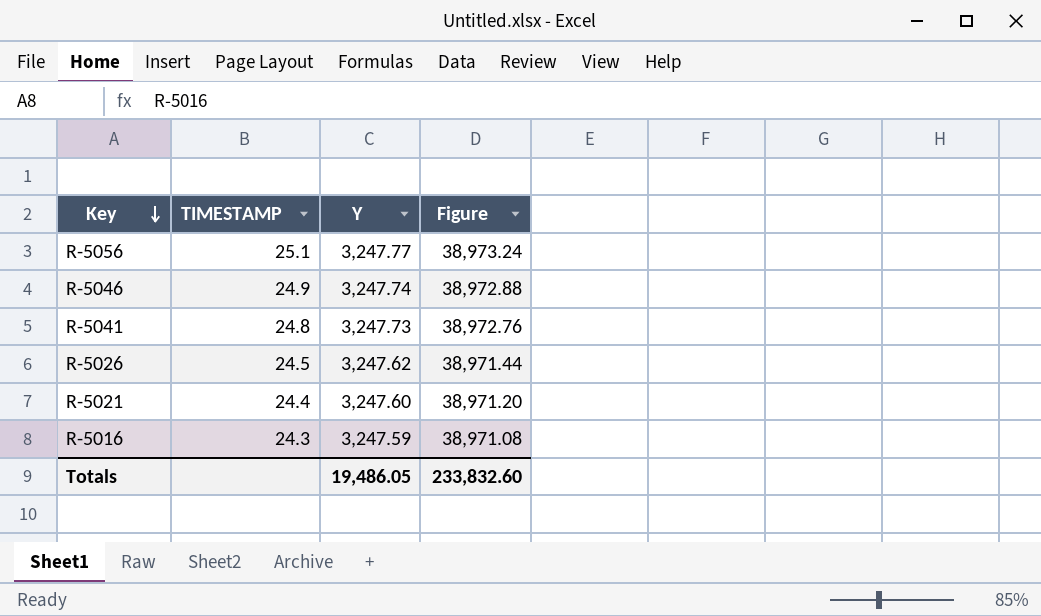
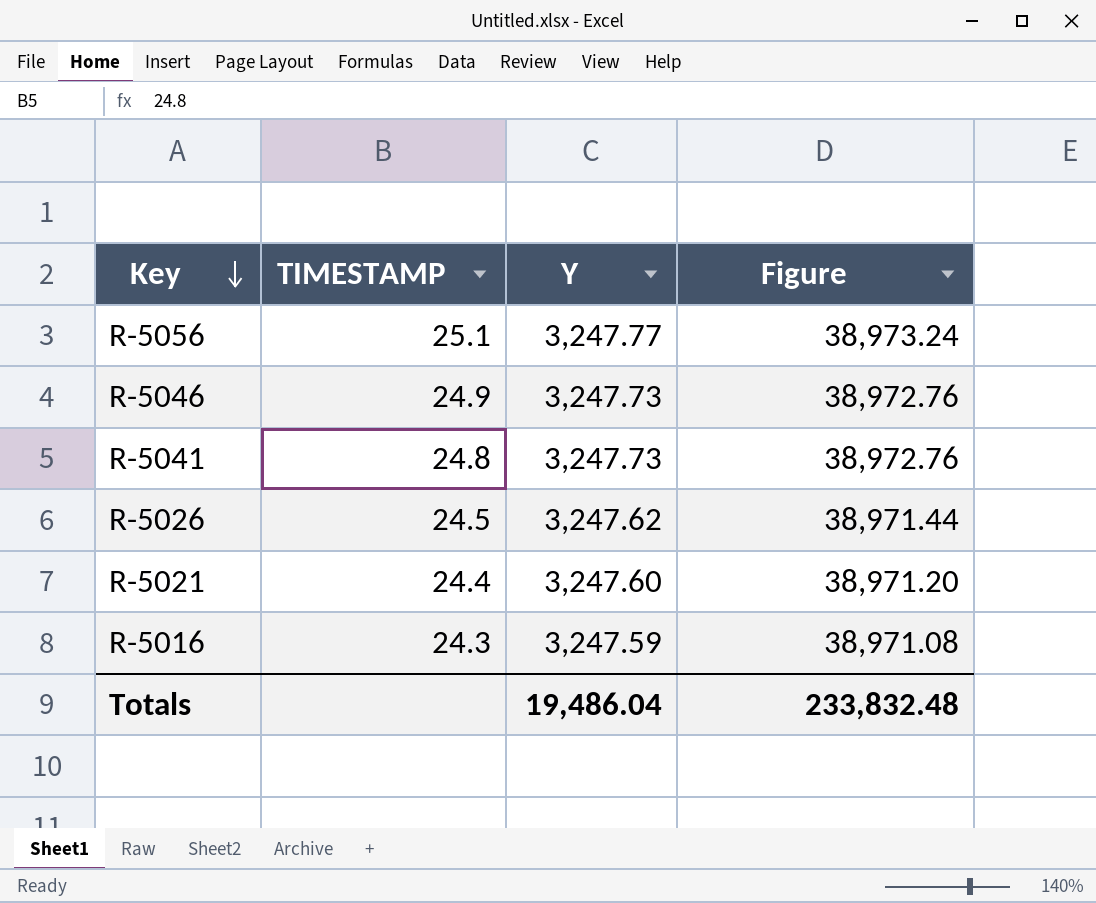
R-5046 | Y: 3,247.74 -> 3,247.73
R-5046 | Figure: 38,972.88 -> 38,972.76
Totals | Y: 19,486.05 -> 19,486.04
Totals | Figure: 233,832.60 -> 233,832.48

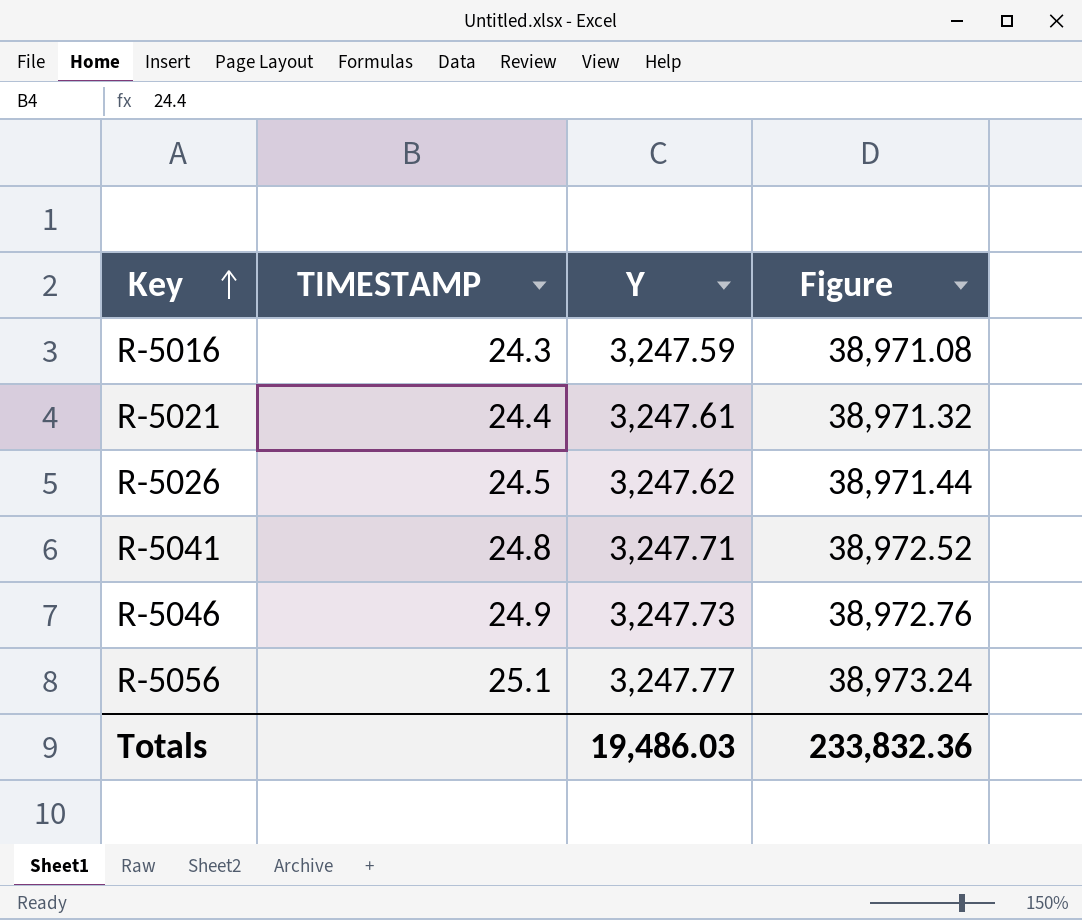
row order: Key descending -> Key ascending
R-5021 | Y: 3,247.60 -> 3,247.61
R-5021 | Figure: 38,971.20 -> 38,971.32
R-5041 | Y: 3,247.73 -> 3,247.71
R-5041 | Figure: 38,972.76 -> 38,972.52
Totals | Y: 19,486.04 -> 19,486.03
Totals | Figure: 233,832.48 -> 233,832.36

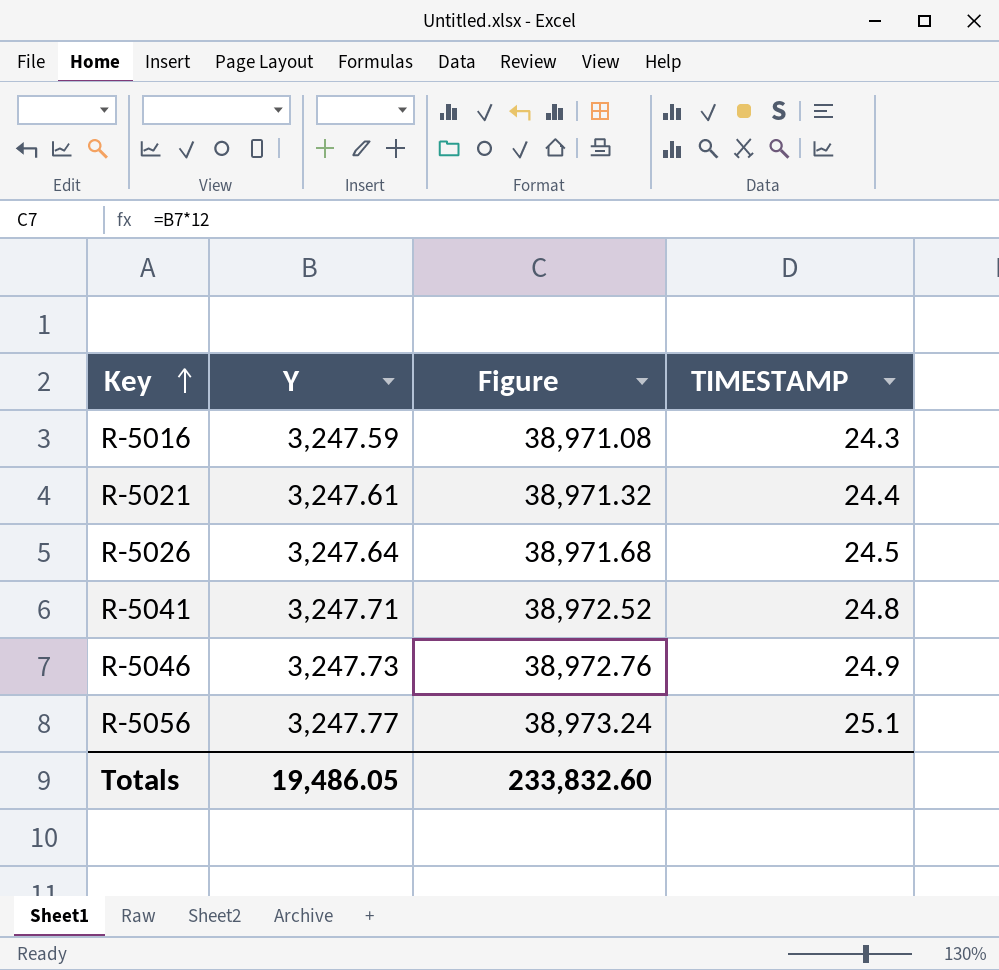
column TIMESTAMP | position: 2 -> 4
R-5026 | Y: 3,247.62 -> 3,247.64
R-5026 | Figure: 38,971.44 -> 38,971.68
Totals | Y: 19,486.03 -> 19,486.05
Totals | Figure: 233,832.36 -> 233,832.60

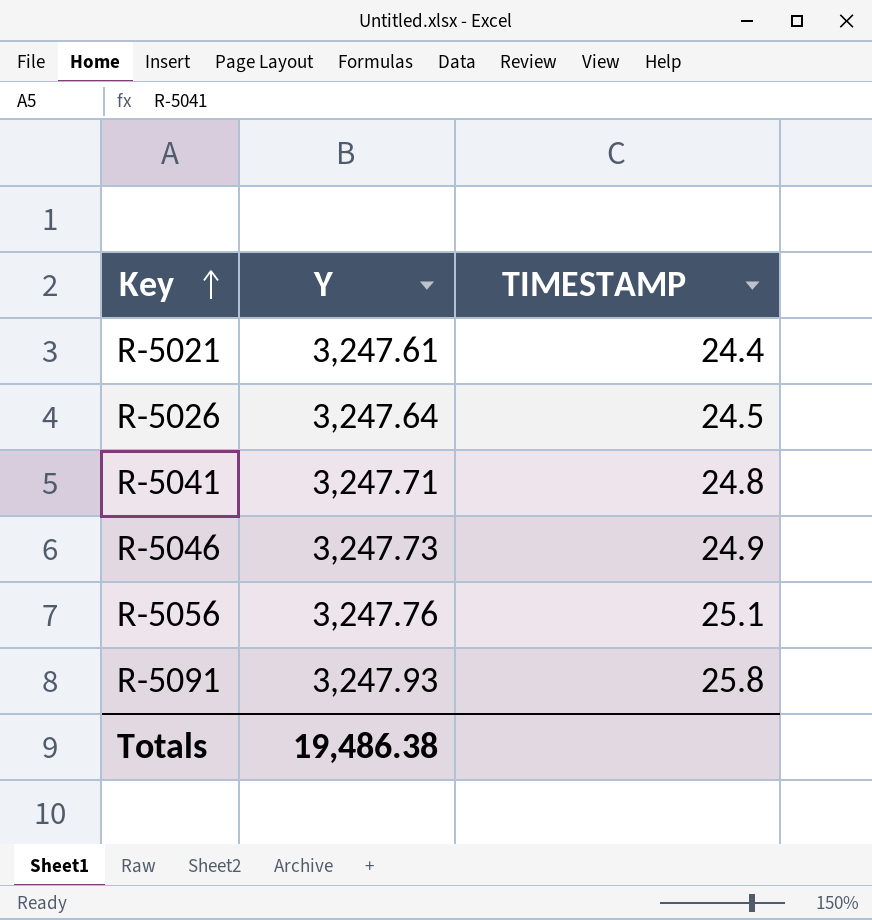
column Figure | formula: [Y] * 12 -> none
row R-5016: 3,247.59 | 38,971.08 | 24.3 -> none
R-5056 | Y: 3,247.77 -> 3,247.76
row R-5091: none -> 3,247.93 | 25.8
Totals | Y: 19,486.05 -> 19,486.38

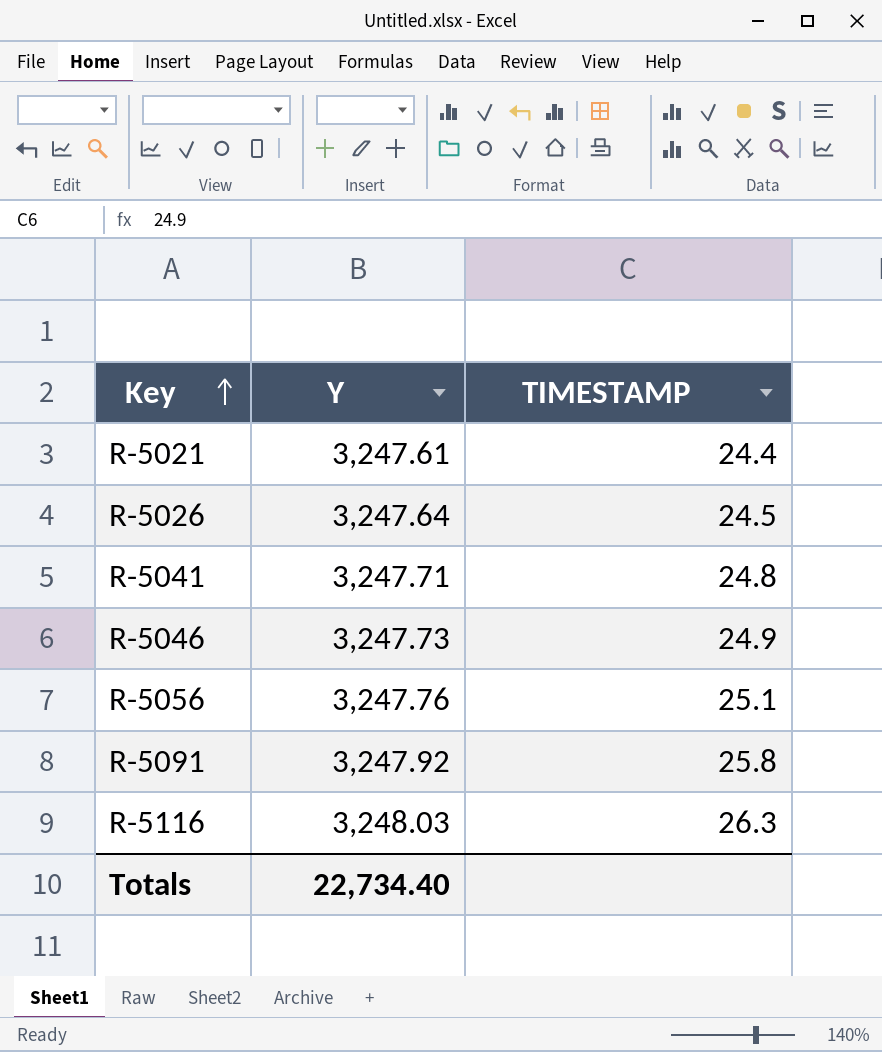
R-5091 | Y: 3,247.93 -> 3,247.92
row R-5116: none -> 3,248.03 | 26.3
Totals | Y: 19,486.38 -> 22,734.40

